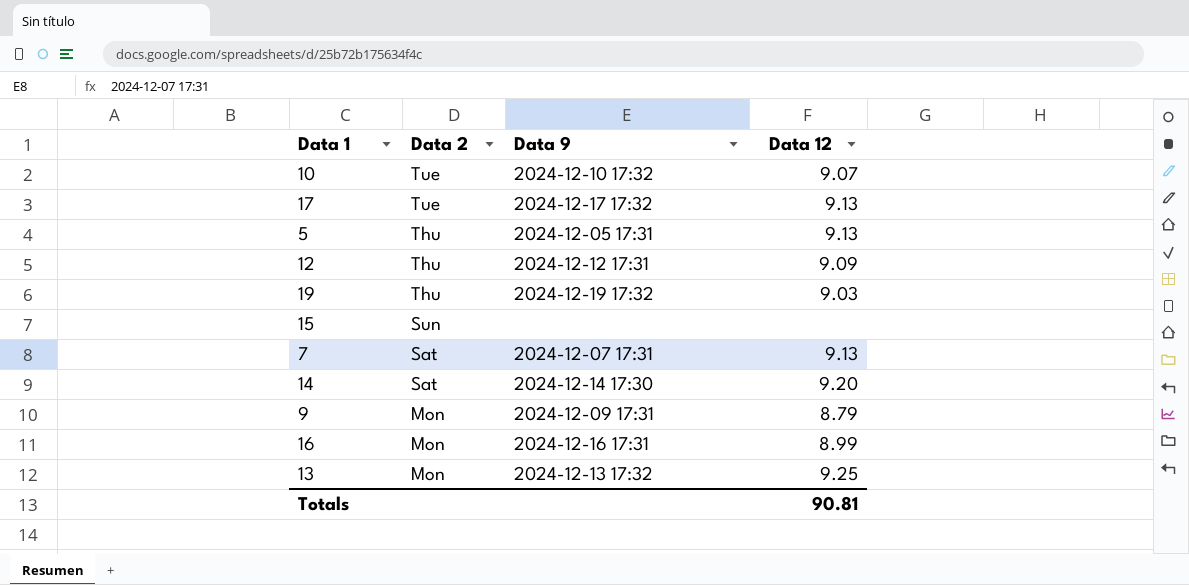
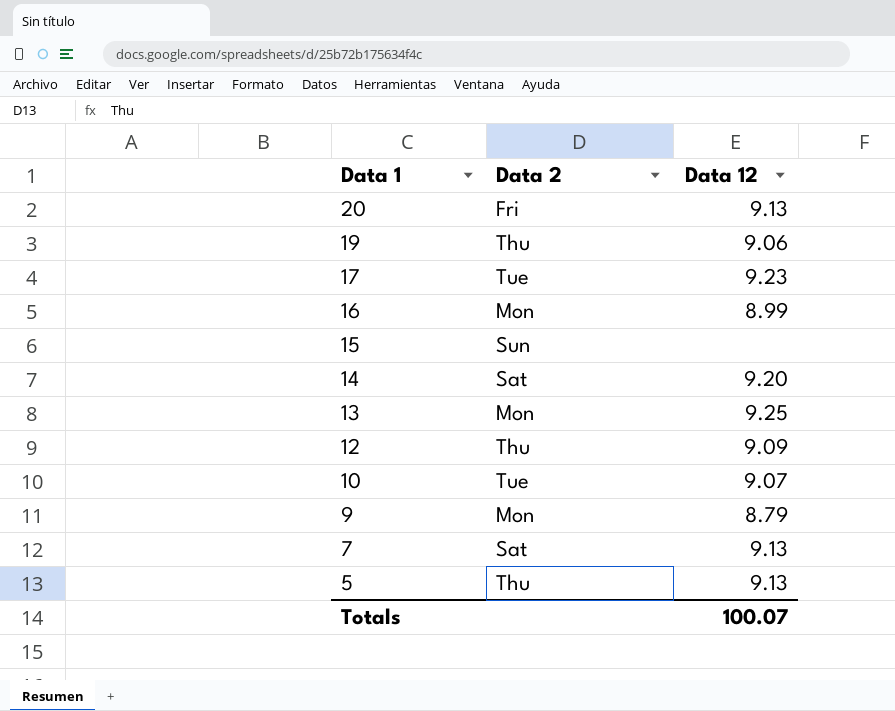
row order: Data 2 descending -> Data 1 descending
column Data 9 | position: 3 -> none
row 20: none -> Fri | 9.13
19 | Data 12: 9.03 -> 9.06
17 | Data 12: 9.13 -> 9.23
Totals | Data 12: 90.81 -> 100.07

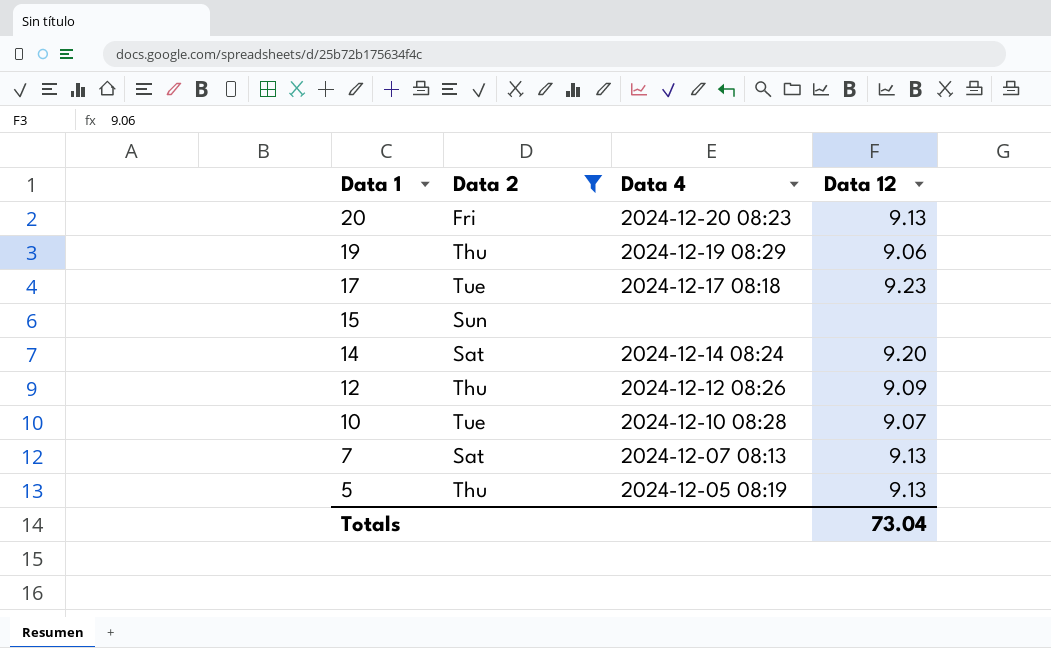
filter: none -> Data 2 != Mon
column Data 4 | position: none -> 3
Totals | Data 12: 100.07 -> 73.04

